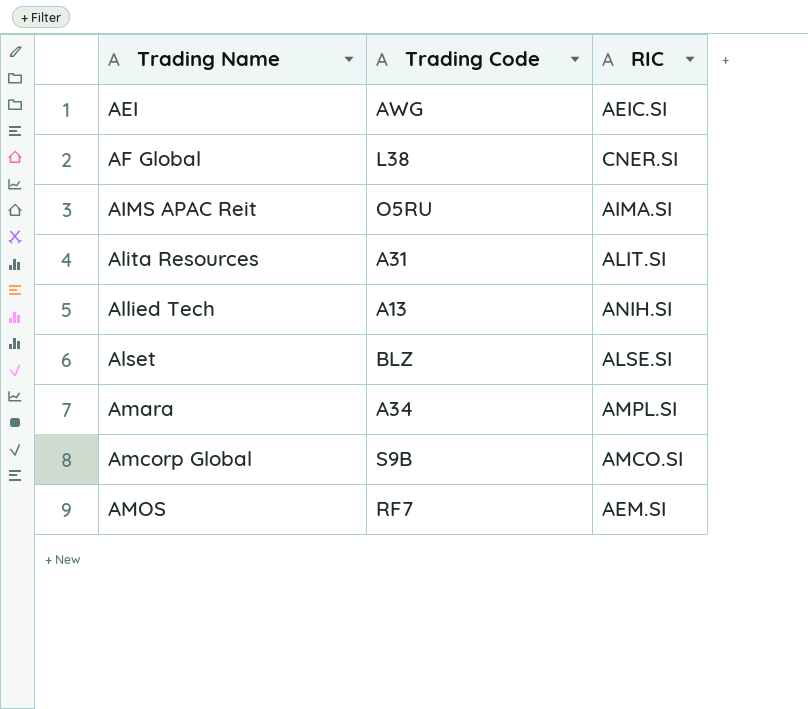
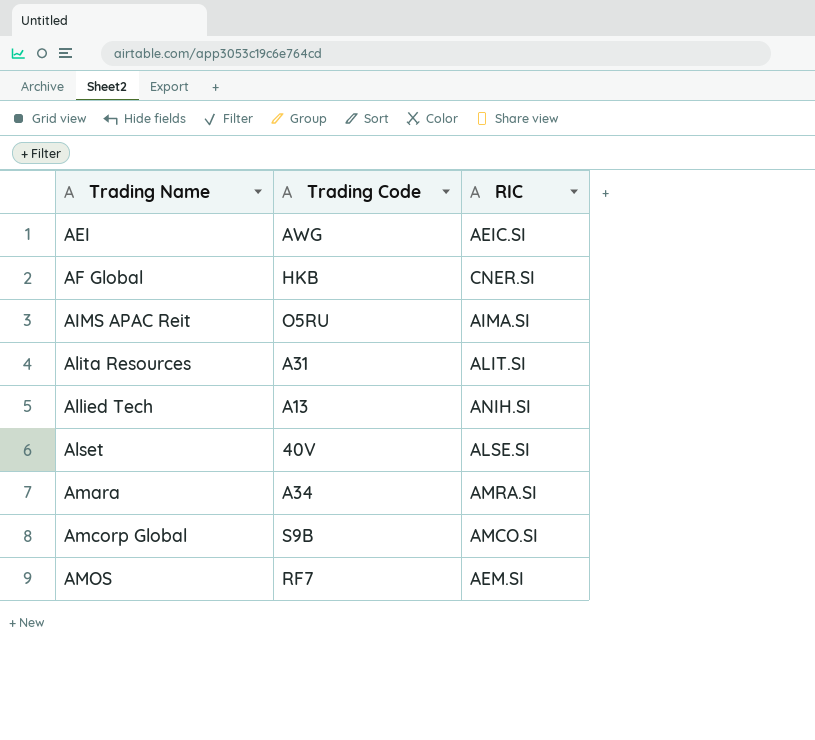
AF Global | Trading Code: L38 -> HKB
Alset | Trading Code: BLZ -> 40V
Amara | RIC: AMPL.SI -> AMRA.SI

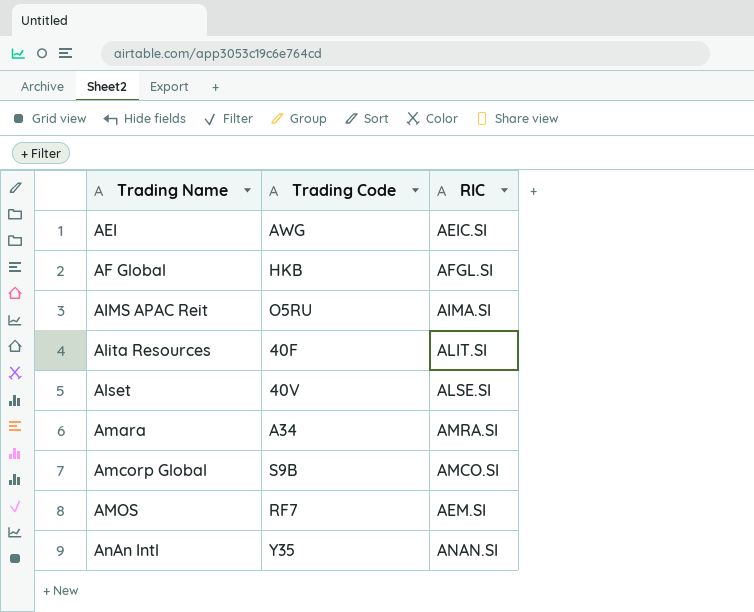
row Allied Tech: A13 | ANIH.SI -> none
AF Global | RIC: CNER.SI -> AFGL.SI
Alita Resources | Trading Code: A31 -> 40F
row AnAn Intl: none -> Y35 | ANAN.SI

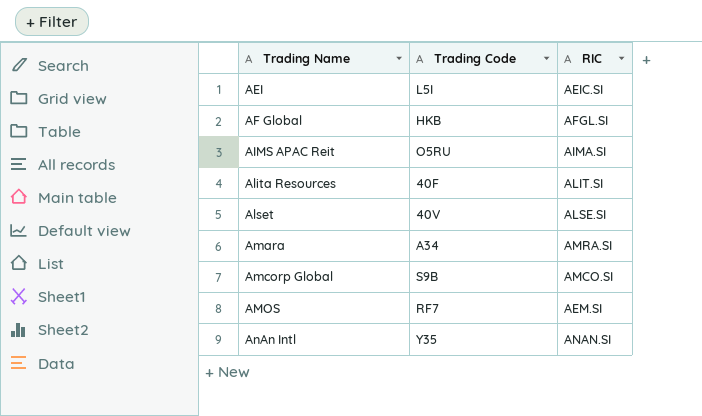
AEI | Trading Code: AWG -> L5I

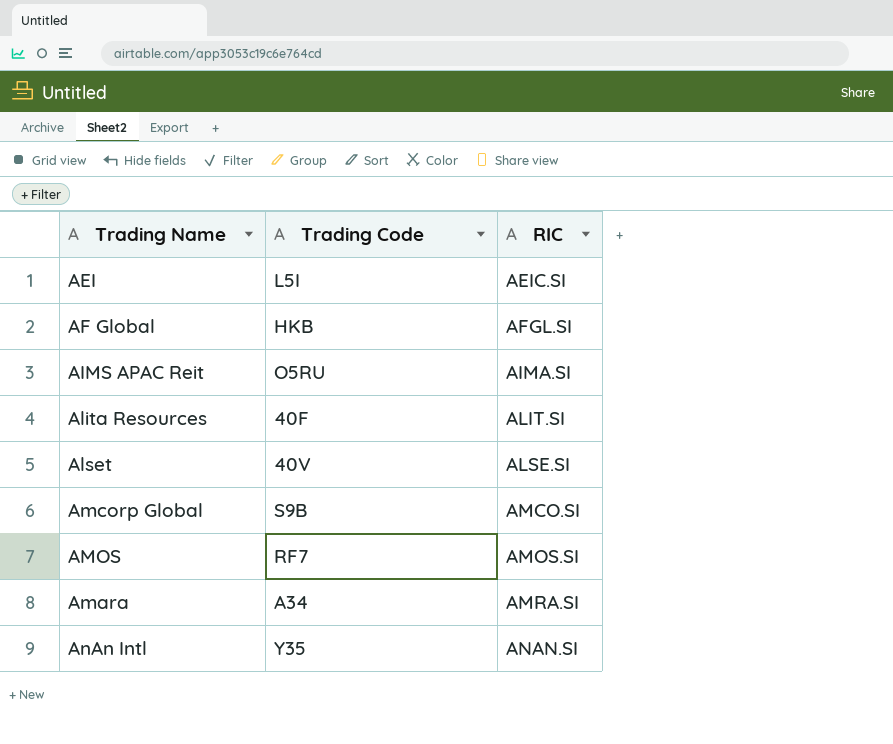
row order: Trading Name ascending -> RIC ascending
AMOS | RIC: AEM.SI -> AMOS.SI

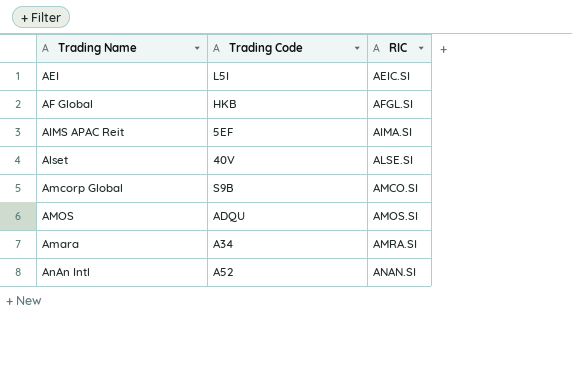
row Alita Resources: 40F | ALIT.SI -> none
AIMS APAC Reit | Trading Code: O5RU -> 5EF
AMOS | Trading Code: RF7 -> ADQU
AnAn Intl | Trading Code: Y35 -> A52

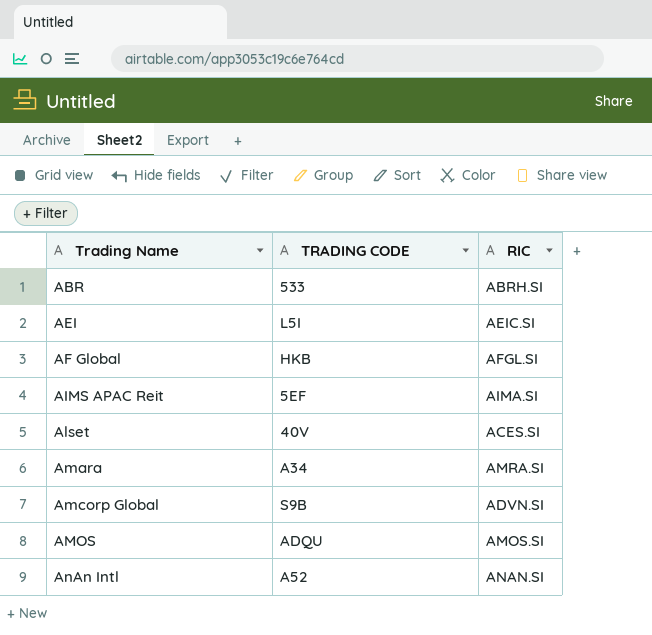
row order: RIC ascending -> Trading Name ascending
column name: Trading Code -> TRADING CODE
row ABR: none -> 533 | ABRH.SI
Alset | RIC: ALSE.SI -> ACES.SI
Amcorp Global | RIC: AMCO.SI -> ADVN.SI

